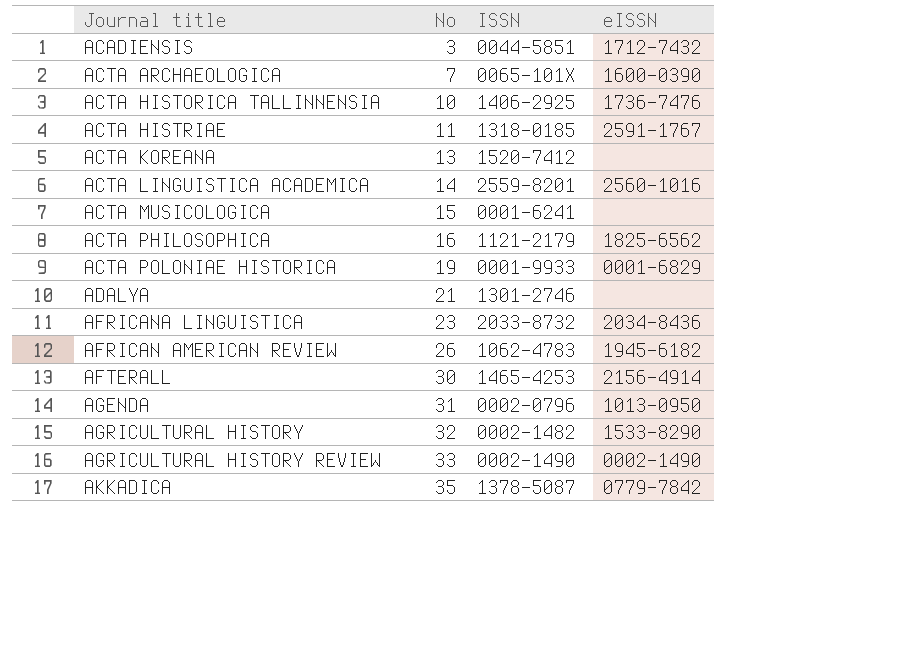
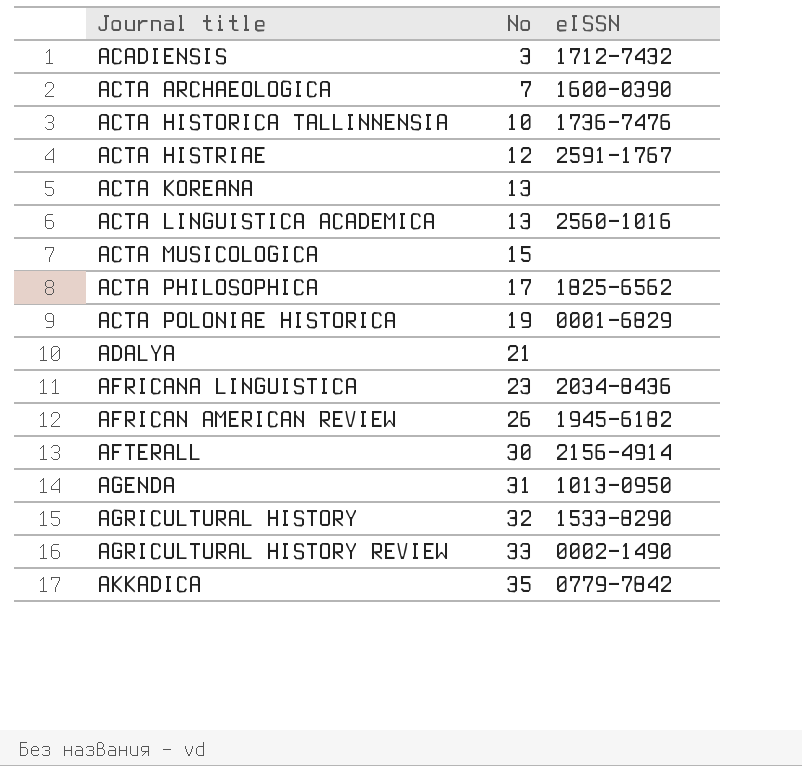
column ISSN | position: 3 -> none
ACTA HISTRIAE | No: 11 -> 12
ACTA LINGUISTICA ACADEMICA | No: 14 -> 13
ACTA PHILOSOPHICA | No: 16 -> 17

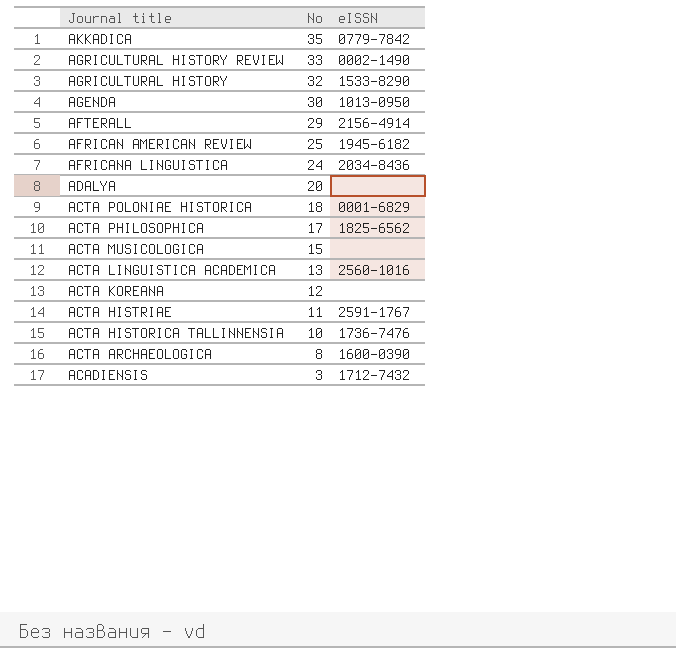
row order: No ascending -> No descending
AGENDA | No: 31 -> 30
AFTERALL | No: 30 -> 29
AFRICAN AMERICAN REVIEW | No: 26 -> 25
AFRICANA LINGUISTICA | No: 23 -> 24
ADALYA | No: 21 -> 20
ACTA POLONIAE HISTORICA | No: 19 -> 18
ACTA KOREANA | No: 13 -> 12
ACTA HISTRIAE | No: 12 -> 11
ACTA ARCHAEOLOGICA | No: 7 -> 8

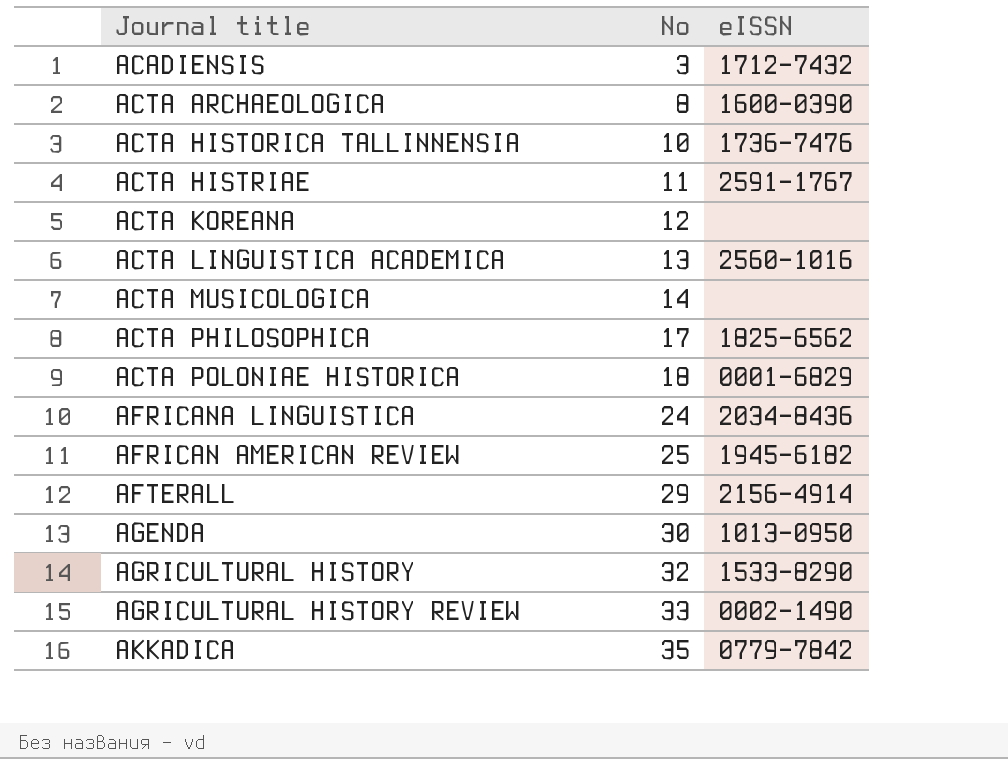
row order: No descending -> No ascending
row ADALYA: 20 | none -> none
ACTA MUSICOLOGICA | No: 15 -> 14

